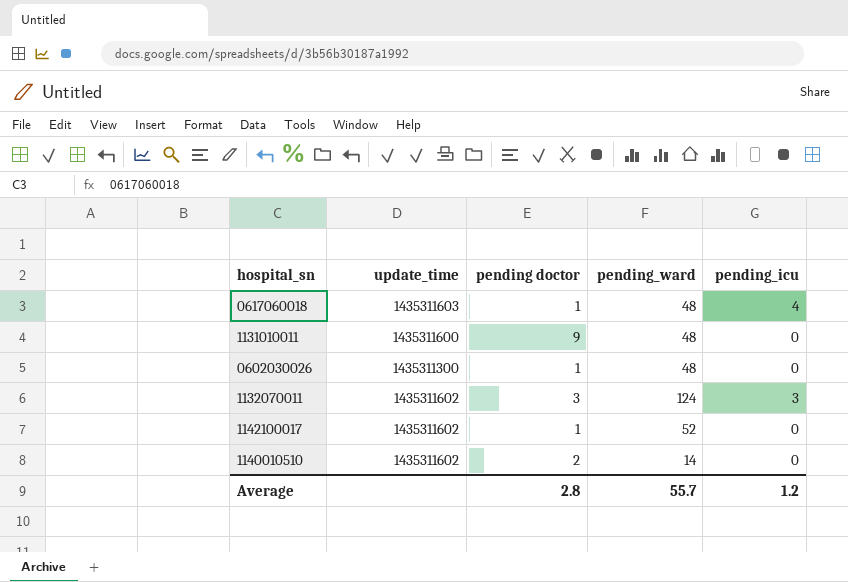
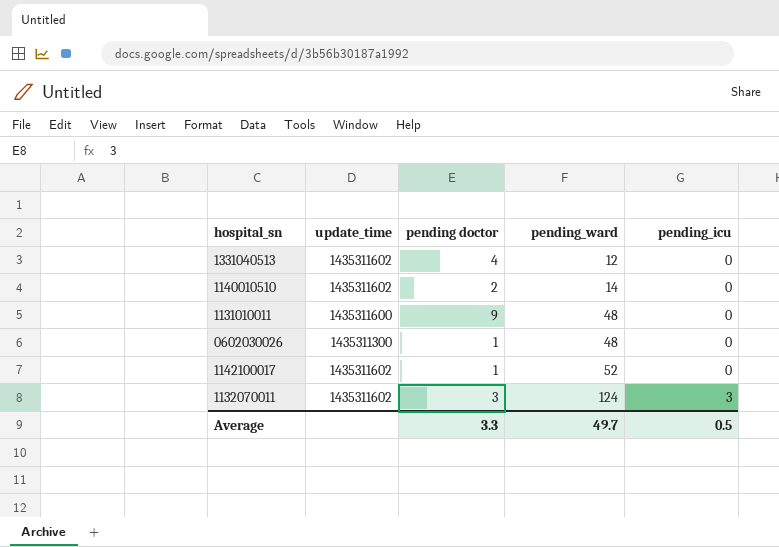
row order: none -> pending_ward ascending
row 0617060018: 1435311603 | 1 | 48 | 4 -> none
row 1331040513: none -> 1435311602 | 4 | 12 | 0
Average | pending doctor: 2.8 -> 3.3
Average | pending_ward: 55.7 -> 49.7
Average | pending_icu: 1.2 -> 0.5

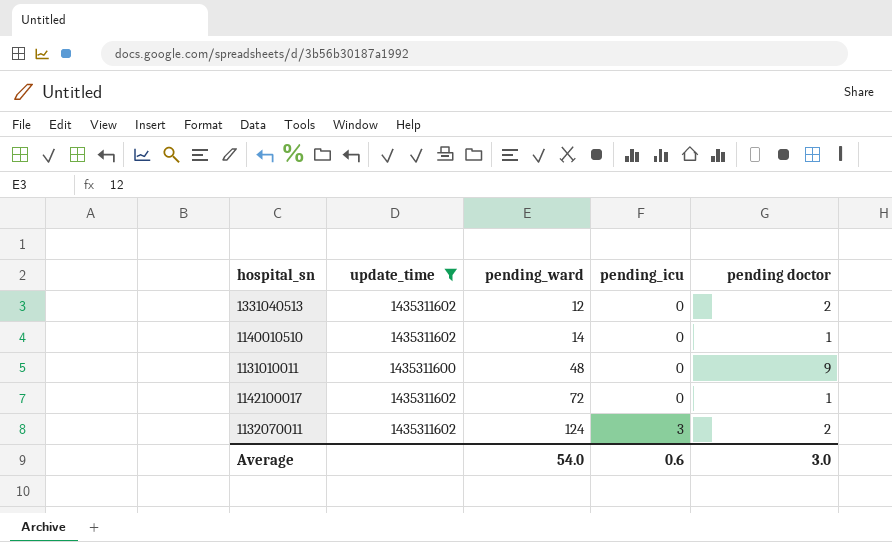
filter: none -> update_time != 1435311300
column pending doctor | position: 3 -> 5
1331040513 | pending doctor: 4 -> 2
1140010510 | pending doctor: 2 -> 1
1142100017 | pending_ward: 52 -> 72
1132070011 | pending doctor: 3 -> 2
Average | pending_ward: 49.7 -> 54.0
Average | pending_icu: 0.5 -> 0.6
Average | pending doctor: 3.3 -> 3.0

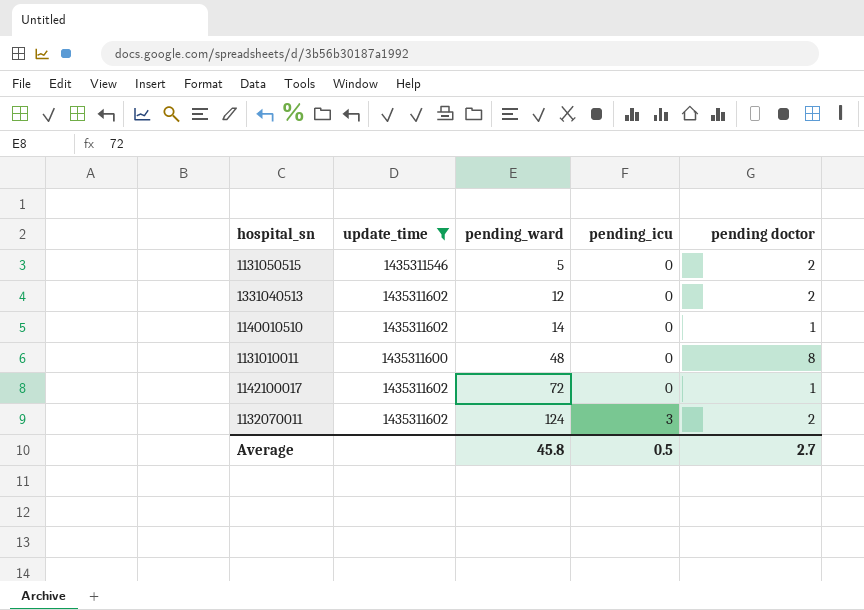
row 1131050515: none -> 1435311546 | 5 | 0 | 2
1131010011 | pending doctor: 9 -> 8
Average | pending_ward: 54.0 -> 45.8
Average | pending_icu: 0.6 -> 0.5
Average | pending doctor: 3.0 -> 2.7

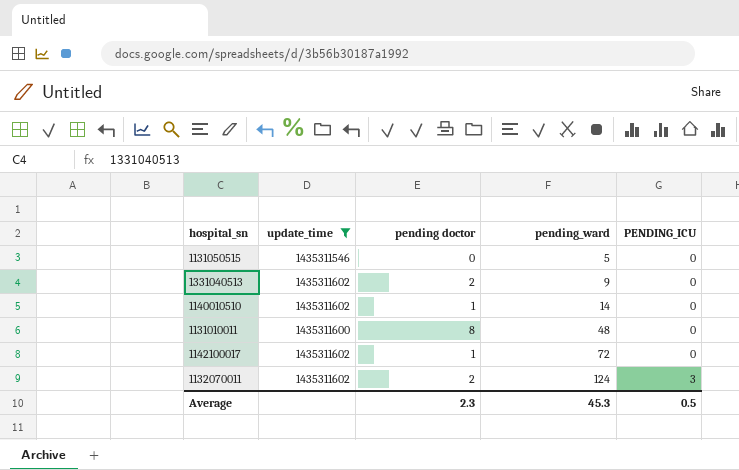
column pending doctor | position: 5 -> 3
column name: pending_icu -> PENDING_ICU
1131050515 | pending doctor: 2 -> 0
1331040513 | pending_ward: 12 -> 9
Average | pending doctor: 2.7 -> 2.3
Average | pending_ward: 45.8 -> 45.3

